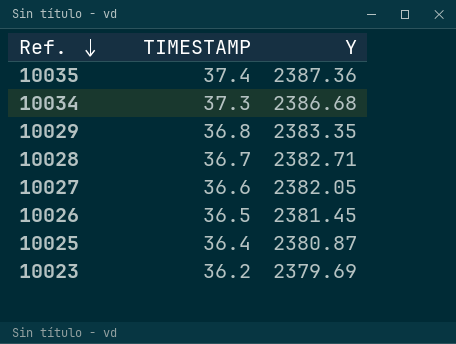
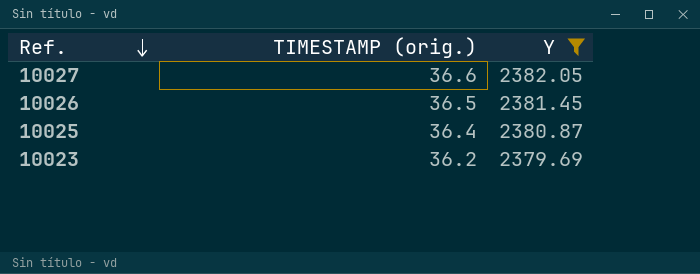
filter: none -> Y <= 2382.05
column name: TIMESTAMP -> TIMESTAMP (orig.)

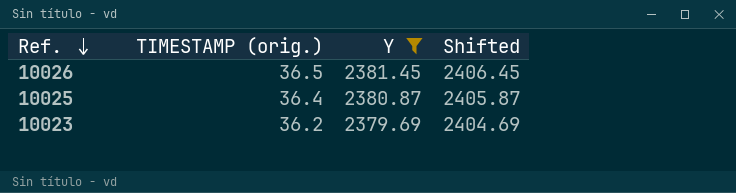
column Shifted | formula: none -> [Y] + 25
row 10027: 36.6 | 2382.05 -> none

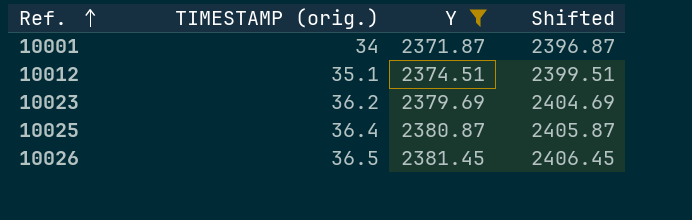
row order: Ref. descending -> Ref. ascending
row 10001: none -> 34 | 2371.87 | 2396.87
row 10012: none -> 35.1 | 2374.51 | 2399.51

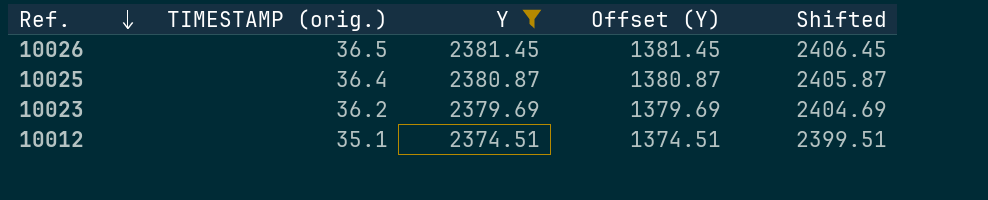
row order: Ref. ascending -> Ref. descending
column Offset (Y) | formula: none -> [Y] - 1000
row 10001: 34 | 2371.87 | 2396.87 -> none

